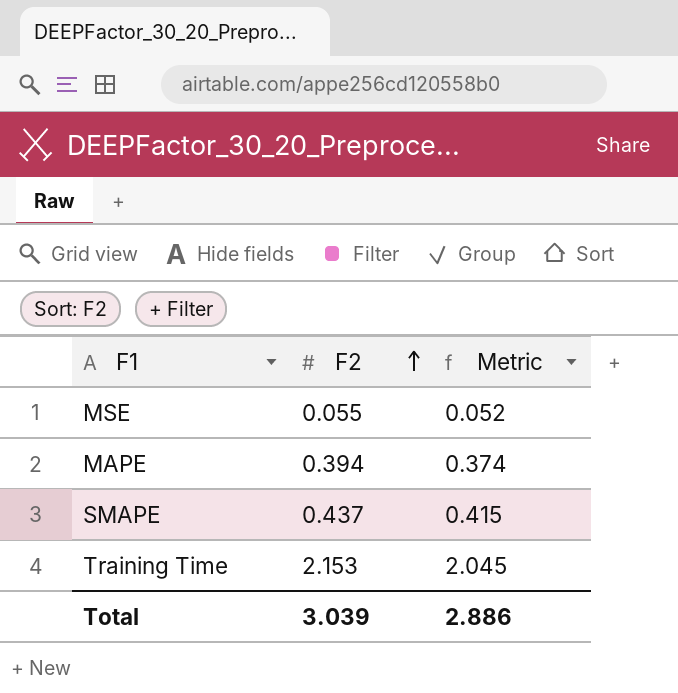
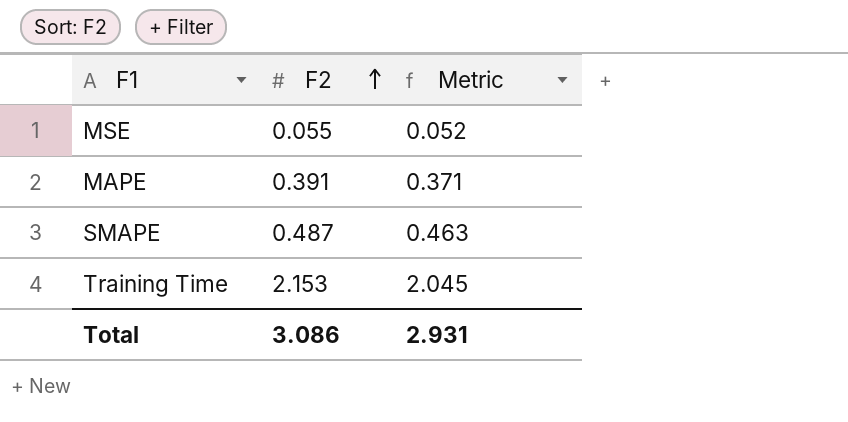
MAPE | F2: 0.394 -> 0.391
MAPE | Metric: 0.374 -> 0.371
SMAPE | F2: 0.437 -> 0.487
SMAPE | Metric: 0.415 -> 0.463
Total | F2: 3.039 -> 3.086
Total | Metric: 2.886 -> 2.931

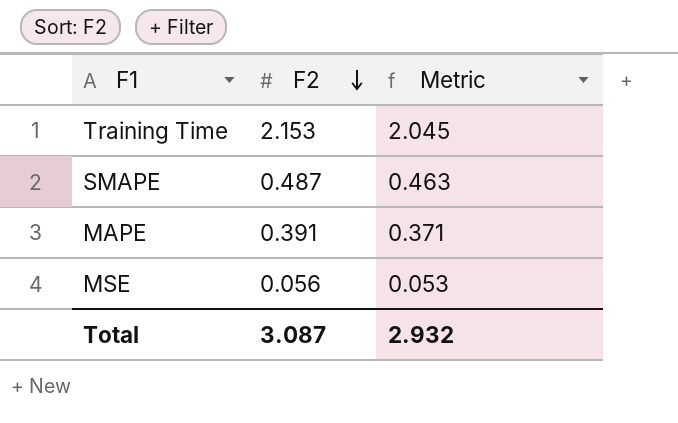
row order: F2 ascending -> F2 descending
MSE | F2: 0.055 -> 0.056
MSE | Metric: 0.052 -> 0.053
Total | F2: 3.086 -> 3.087
Total | Metric: 2.931 -> 2.932

